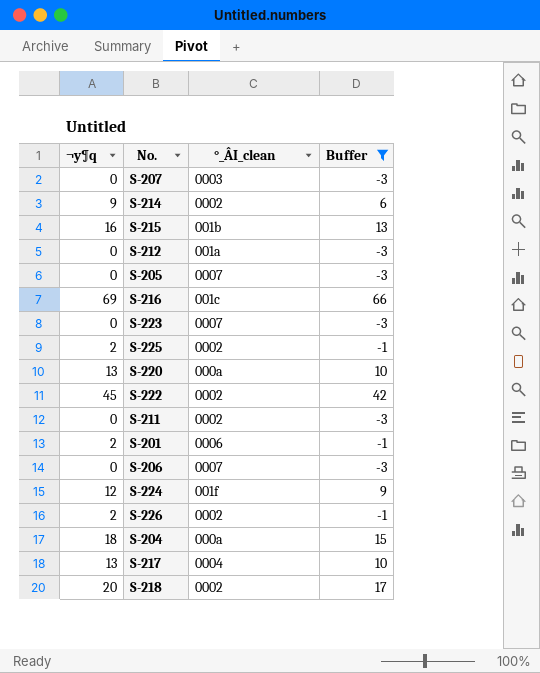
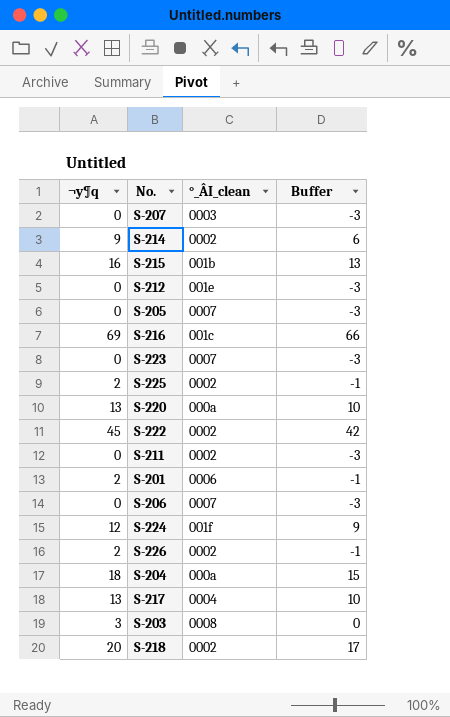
filter: Buffer != 0 -> none
S-212 | °_ÂI_clean: 001a -> 001e

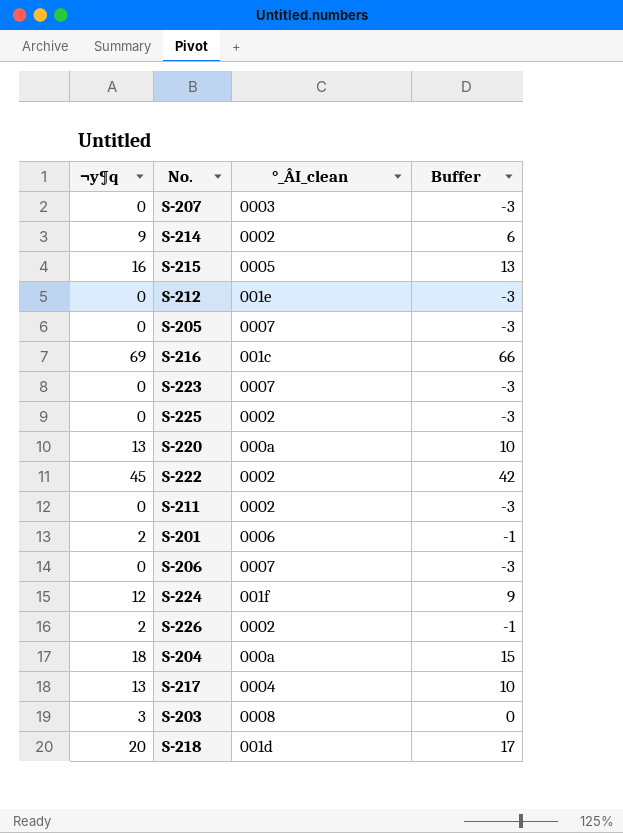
S-215 | °_ÂI_clean: 001b -> 0005
S-225 | ¬y¶q: 2 -> 0
S-225 | Buffer: -1 -> -3
S-218 | °_ÂI_clean: 0002 -> 001d

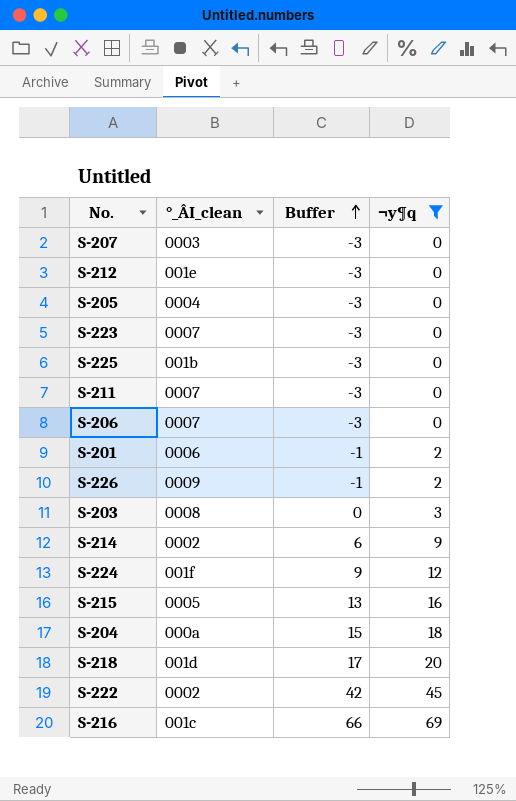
filter: none -> ¬y¶q != 13
row order: none -> Buffer ascending
column ¬y¶q | position: 1 -> 4
S-205 | °_ÂI_clean: 0007 -> 0004
S-225 | °_ÂI_clean: 0002 -> 001b
S-211 | °_ÂI_clean: 0002 -> 0007
S-226 | °_ÂI_clean: 0002 -> 0009

